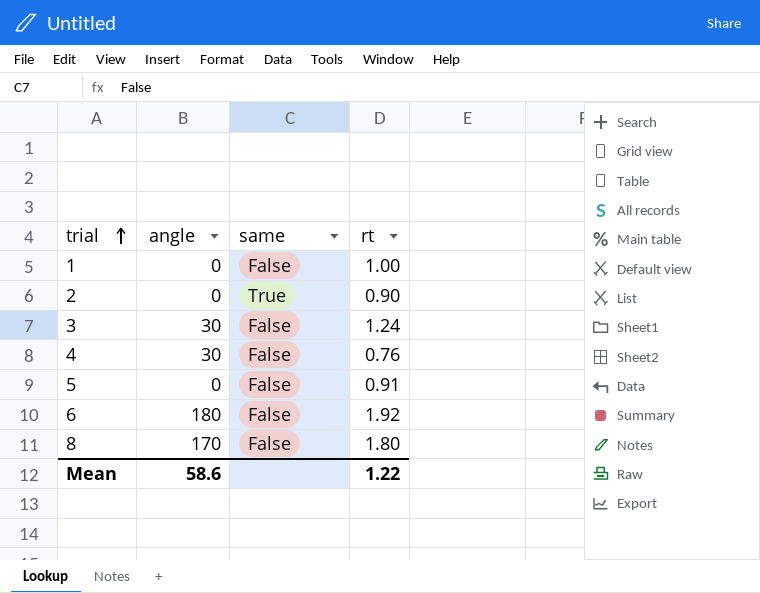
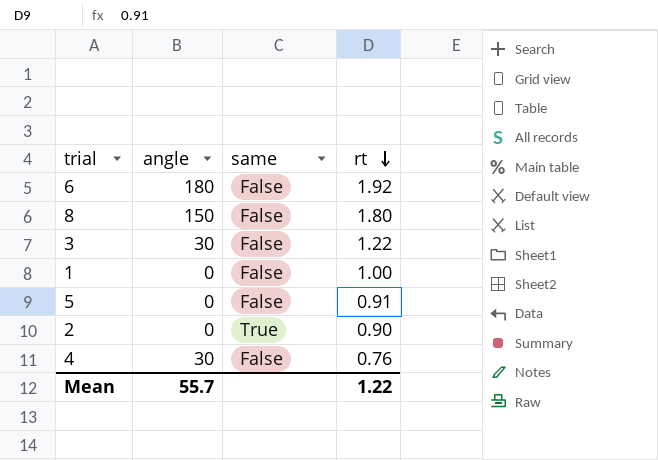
row order: trial ascending -> rt descending
8 | angle: 170 -> 150
3 | rt: 1.24 -> 1.22
Mean | angle: 58.6 -> 55.7

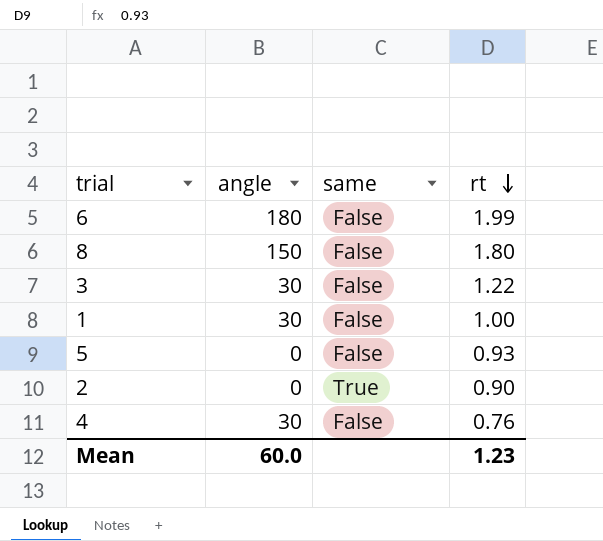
6 | rt: 1.92 -> 1.99
1 | angle: 0 -> 30
5 | rt: 0.91 -> 0.93
Mean | angle: 55.7 -> 60.0
Mean | rt: 1.22 -> 1.23

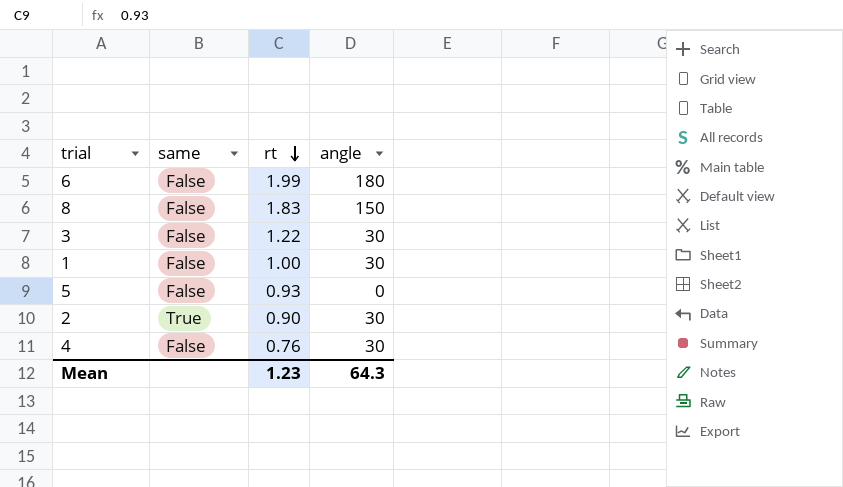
column angle | position: 2 -> 4
8 | rt: 1.80 -> 1.83
2 | angle: 0 -> 30
Mean | angle: 60.0 -> 64.3

